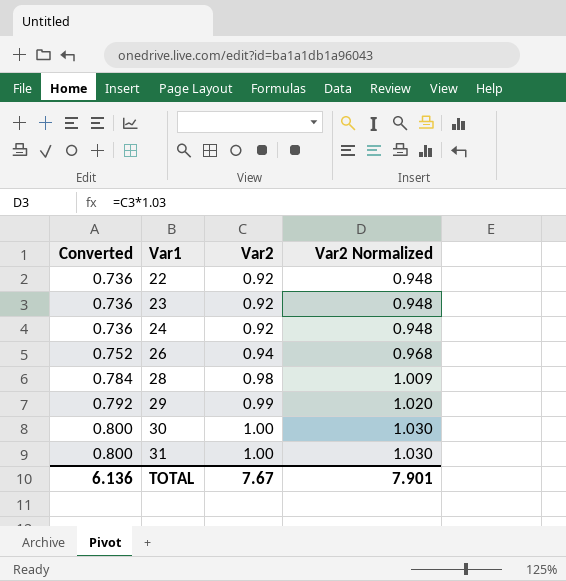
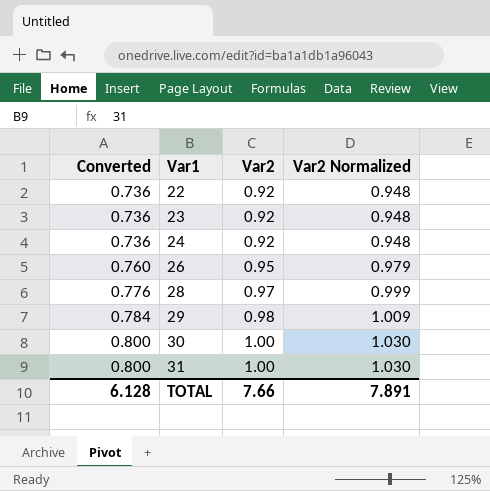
26 | Converted: 0.752 -> 0.760
26 | Var2: 0.94 -> 0.95
26 | Var2 Normalized: 0.968 -> 0.979
28 | Converted: 0.784 -> 0.776
28 | Var2: 0.98 -> 0.97
28 | Var2 Normalized: 1.009 -> 0.999
29 | Converted: 0.792 -> 0.784
29 | Var2: 0.99 -> 0.98
29 | Var2 Normalized: 1.020 -> 1.009
TOTAL | Converted: 6.136 -> 6.128
TOTAL | Var2: 7.67 -> 7.66
TOTAL | Var2 Normalized: 7.901 -> 7.891

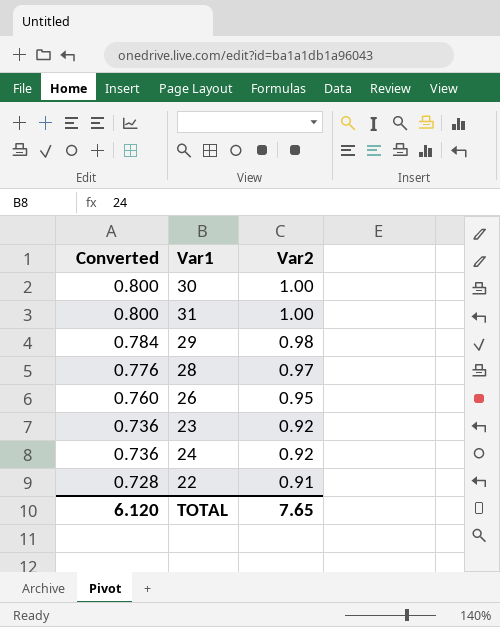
row order: Converted ascending -> Converted descending
column Var2 Normalized | formula: [Var2] * 1.03 -> none
22 | Converted: 0.736 -> 0.728
22 | Var2: 0.92 -> 0.91
TOTAL | Converted: 6.128 -> 6.120
TOTAL | Var2: 7.66 -> 7.65

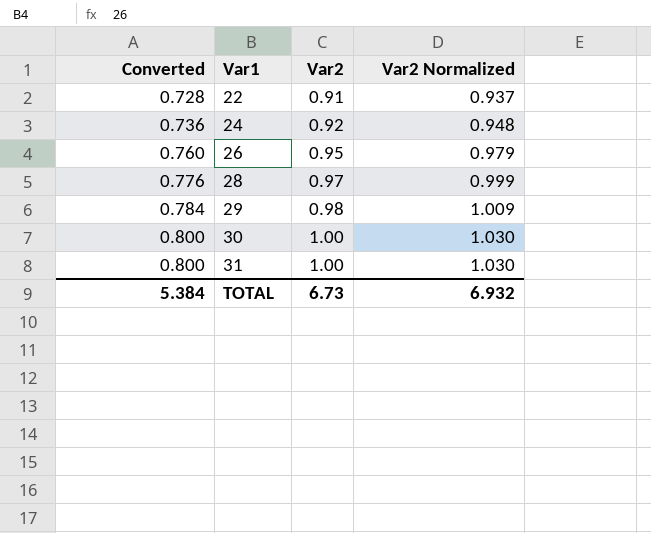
row order: Converted descending -> Converted ascending
column Var2 Normalized | formula: none -> [Var2] * 1.03
row 23: 0.736 | 0.92 -> none
TOTAL | Converted: 6.120 -> 5.384
TOTAL | Var2: 7.65 -> 6.73

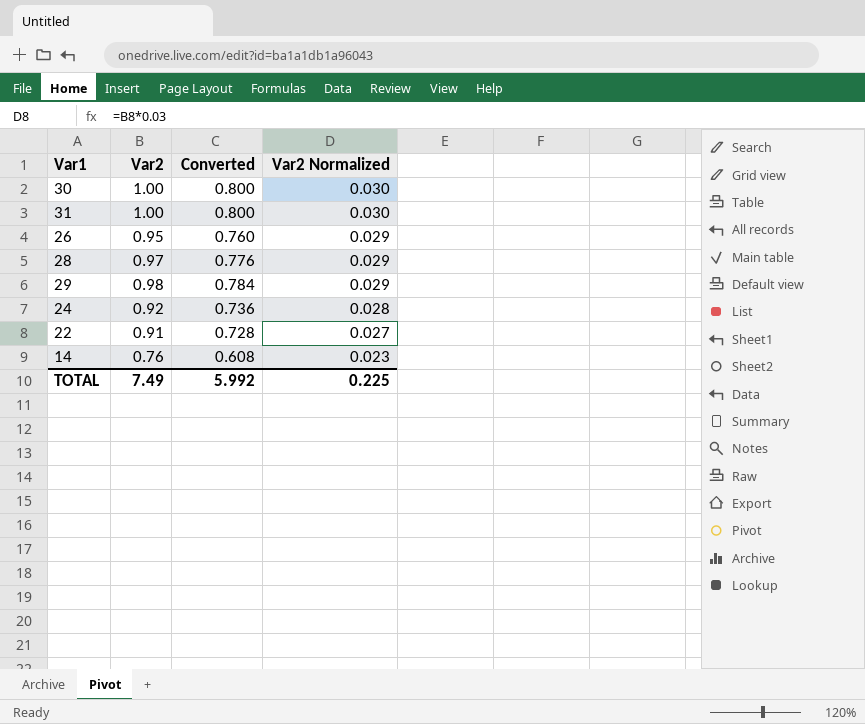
row order: Converted ascending -> Var2 Normalized descending
column Converted | position: 1 -> 3
column Var2 Normalized | formula: [Var2] * 1.03 -> [Var2] * 0.03
row 14: none -> 0.76 | 0.608 | 0.023
TOTAL | Var2: 6.73 -> 7.49
TOTAL | Converted: 5.384 -> 5.992
TOTAL | Var2 Normalized: 6.932 -> 0.225

